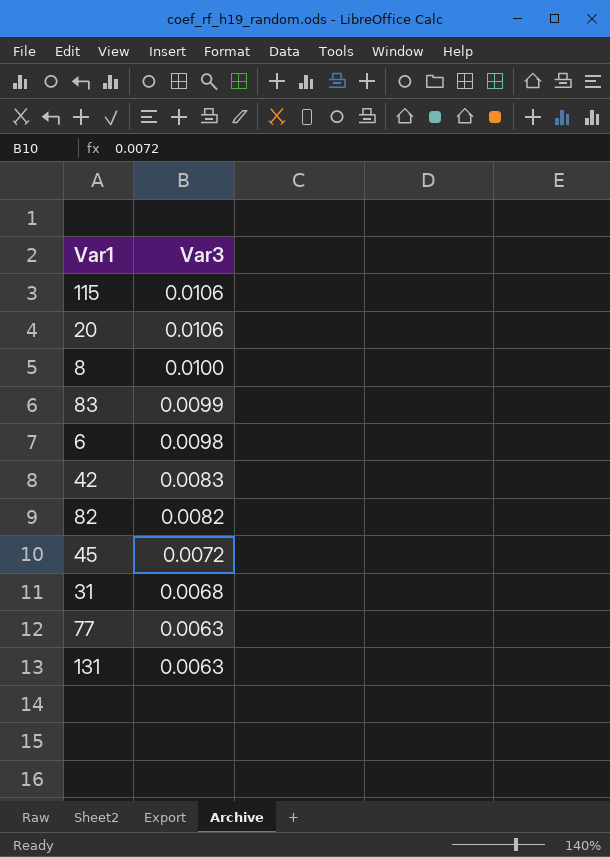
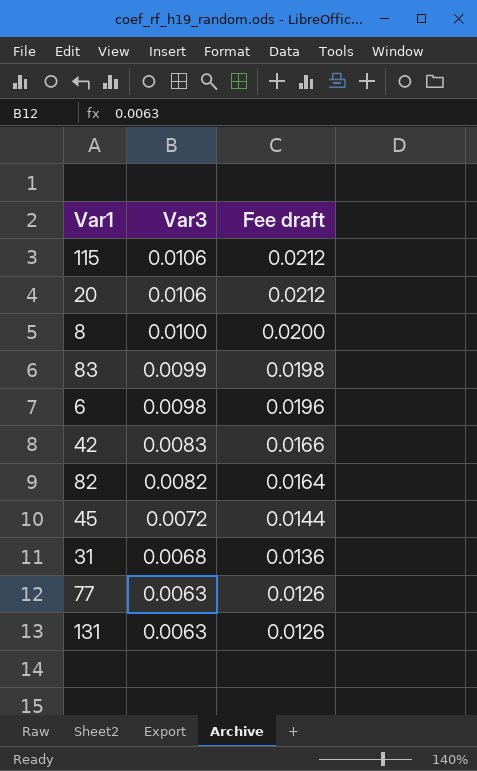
column Fee draft | formula: none -> [Var3] * 2

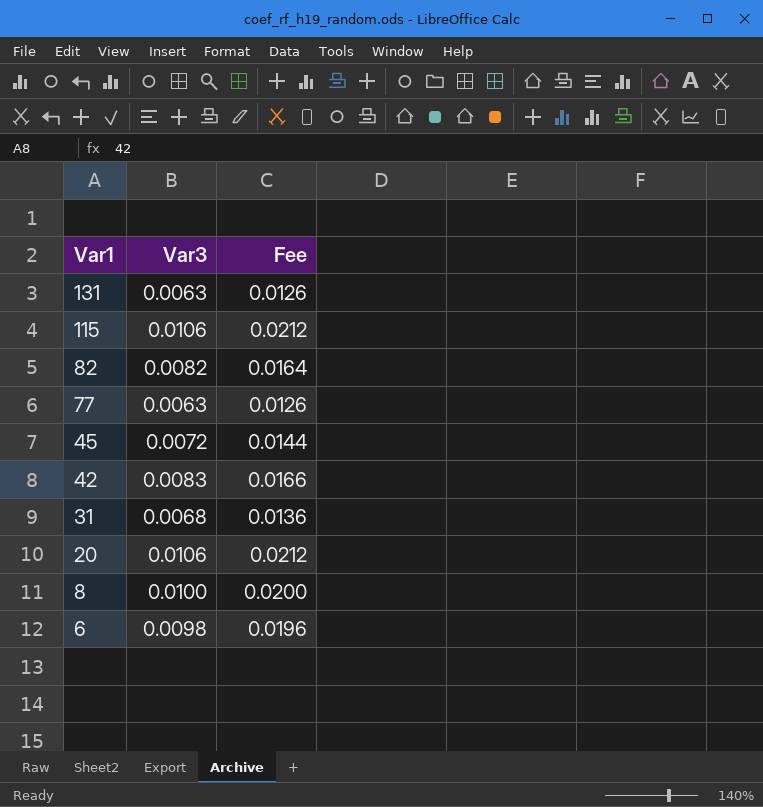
row order: Var3 descending -> Var1 descending
column name: Fee draft -> Fee
row 83: 0.0099 | 0.0198 -> none

